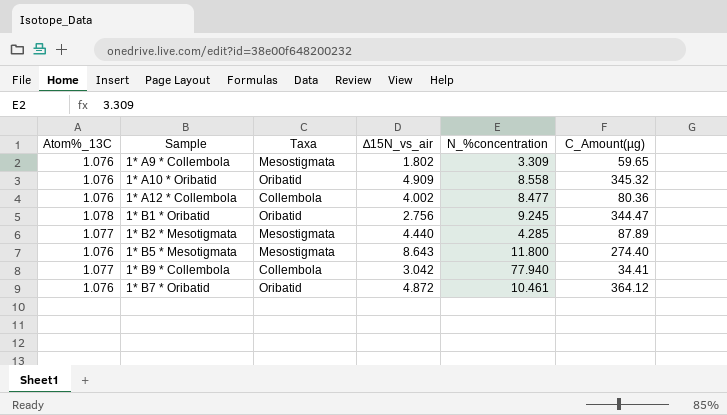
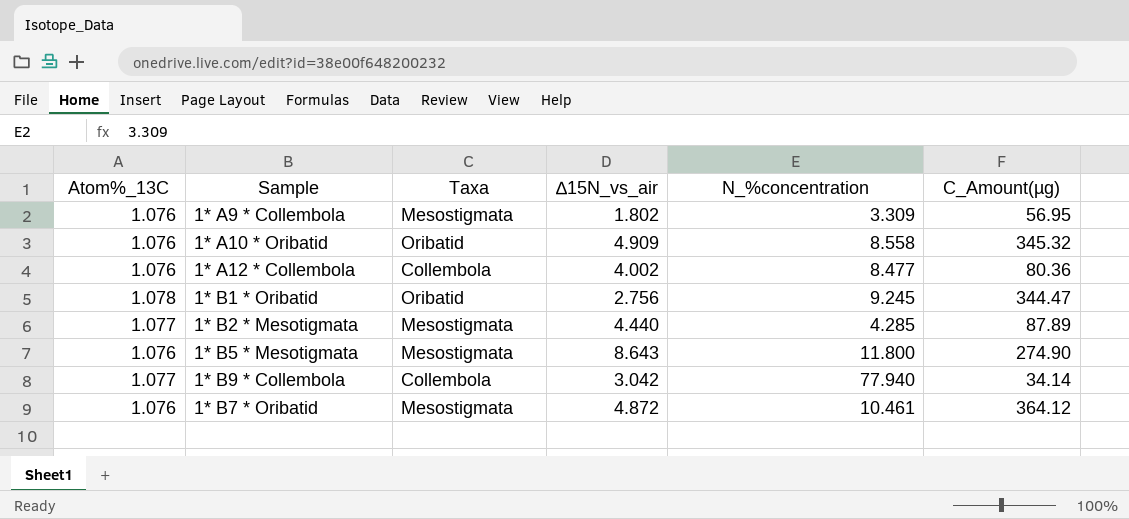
1* A9 * Collembola | C_Amount(µg): 59.65 -> 56.95
1* B5 * Mesotigmata | C_Amount(µg): 274.40 -> 274.90
1* B9 * Collembola | C_Amount(µg): 34.41 -> 34.14
1* B7 * Oribatid | Taxa: Oribatid -> Mesostigmata

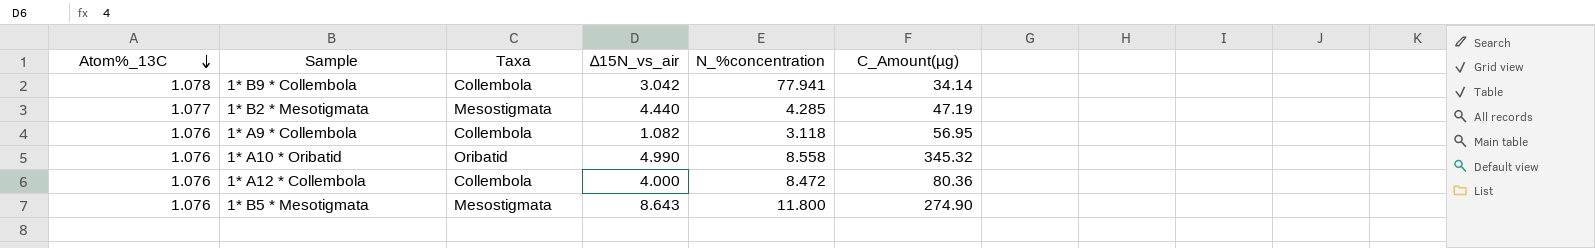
row order: none -> Atom%_13C descending
row 1* B1 * Oribatid: 1.078 | Oribatid | 2.756 | 9.245 | 344.47 -> none
row 1* B7 * Oribatid: 1.076 | Mesostigmata | 4.872 | 10.461 | 364.12 -> none
1* B9 * Collembola | Atom%_13C: 1.077 -> 1.078
1* B9 * Collembola | N_%concentration: 77.940 -> 77.941
1* B2 * Mesotigmata | C_Amount(µg): 87.89 -> 47.19
1* A9 * Collembola | Taxa: Mesostigmata -> Collembola
1* A9 * Collembola | ∆15N_vs_air: 1.802 -> 1.082
1* A9 * Collembola | N_%concentration: 3.309 -> 3.118
1* A10 * Oribatid | ∆15N_vs_air: 4.909 -> 4.990
1* A12 * Collembola | ∆15N_vs_air: 4.002 -> 4.000
1* A12 * Collembola | N_%concentration: 8.477 -> 8.472

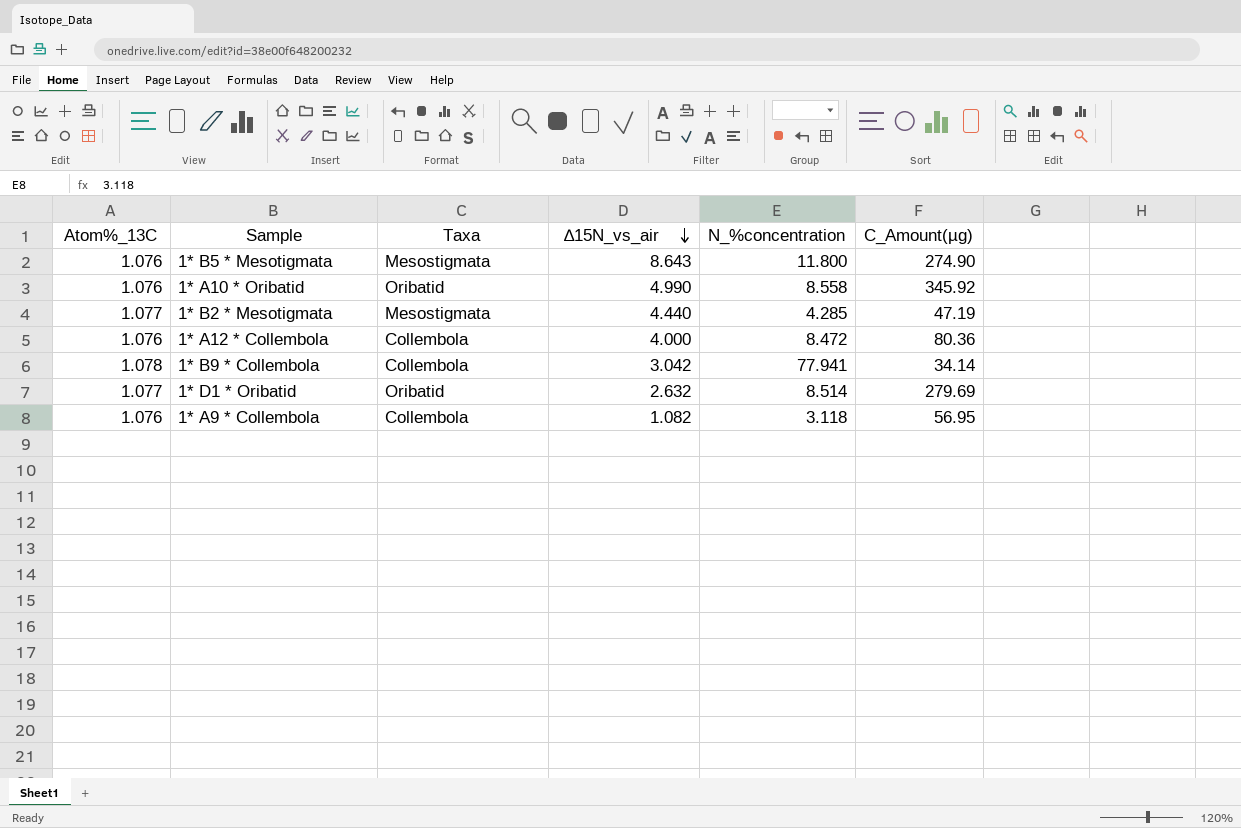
row order: Atom%_13C descending -> ∆15N_vs_air descending
1* A10 * Oribatid | C_Amount(µg): 345.32 -> 345.92
row 1* D1 * Oribatid: none -> 1.077 | Oribatid | 2.632 | 8.514 | 279.69

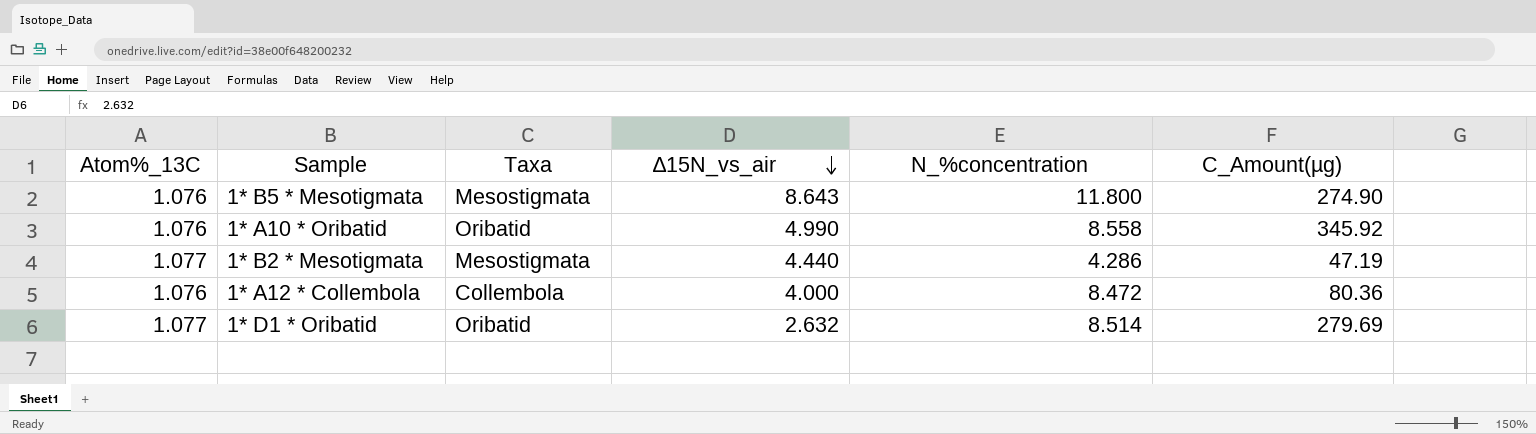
row 1* B9 * Collembola: 1.078 | Collembola | 3.042 | 77.941 | 34.14 -> none
row 1* A9 * Collembola: 1.076 | Collembola | 1.082 | 3.118 | 56.95 -> none
1* B2 * Mesotigmata | N_%concentration: 4.285 -> 4.286

